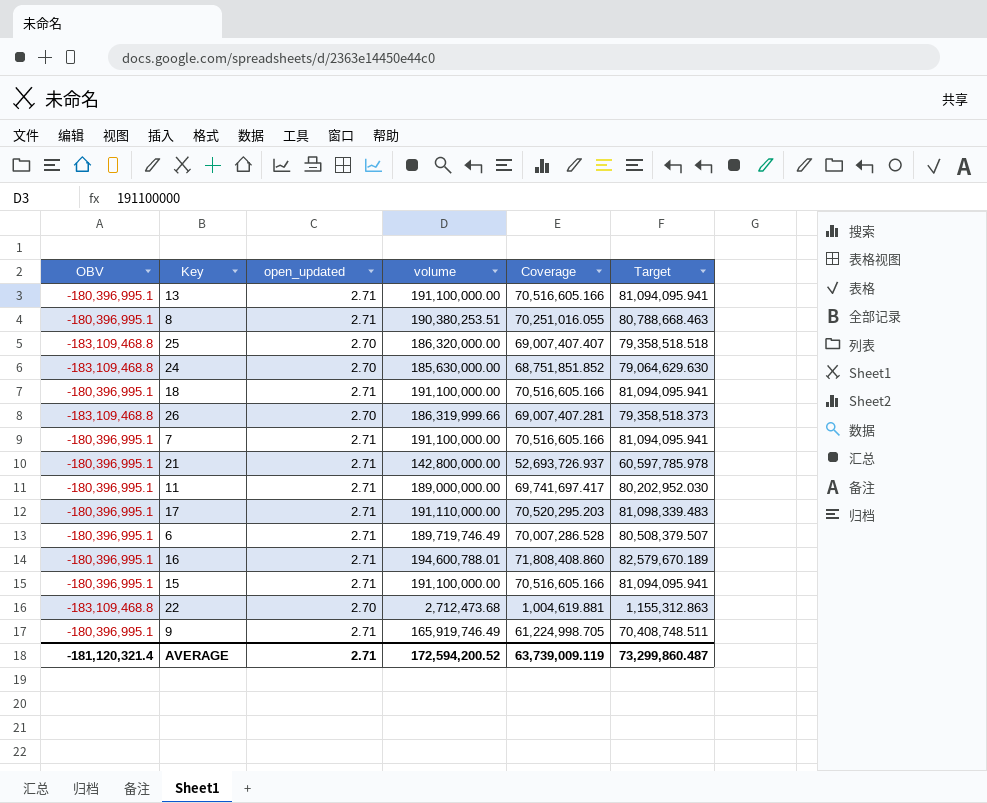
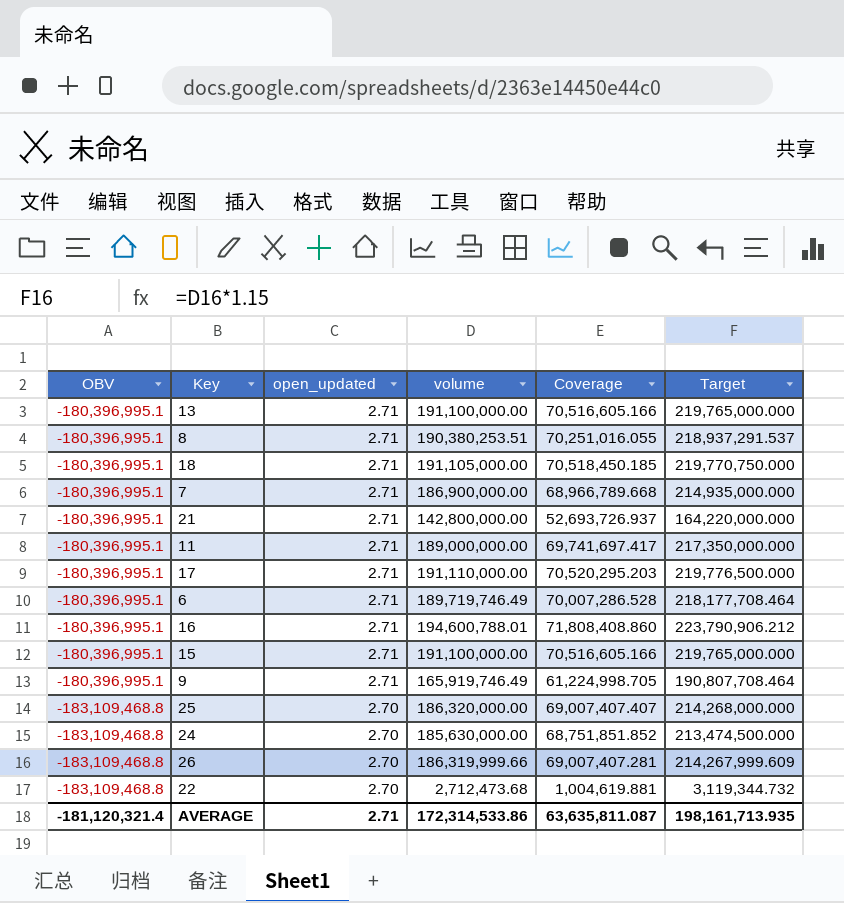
row order: none -> OBV descending
column Target | formula: [Coverage] * 1.15 -> [volume] * 1.15
18 | volume: 191,100,000.00 -> 191,105,000.00
18 | Coverage: 70,516,605.166 -> 70,518,450.185
7 | volume: 191,100,000.00 -> 186,900,000.00
7 | Coverage: 70,516,605.166 -> 68,966,789.668
AVERAGE | volume: 172,594,200.52 -> 172,314,533.86
AVERAGE | Coverage: 63,739,009.119 -> 63,635,811.087
AVERAGE | Target: 73,299,860.487 -> 198,161,713.935

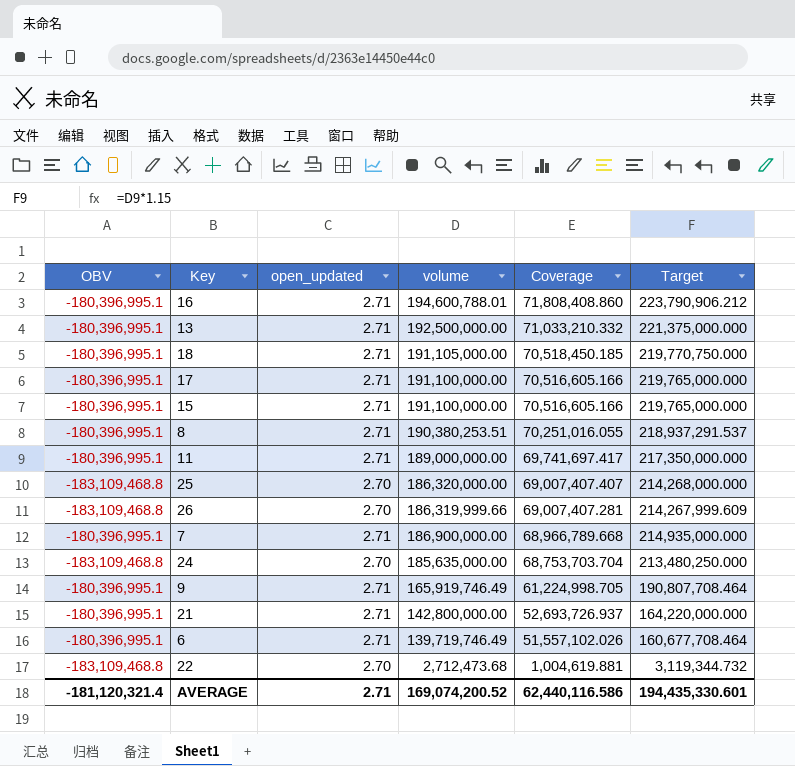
row order: OBV descending -> Coverage descending
13 | volume: 191,100,000.00 -> 192,500,000.00
13 | Coverage: 70,516,605.166 -> 71,033,210.332
13 | Target: 219,765,000.000 -> 221,375,000.000
17 | volume: 191,110,000.00 -> 191,100,000.00
17 | Coverage: 70,520,295.203 -> 70,516,605.166
17 | Target: 219,776,500.000 -> 219,765,000.000
24 | volume: 185,630,000.00 -> 185,635,000.00
24 | Coverage: 68,751,851.852 -> 68,753,703.704
24 | Target: 213,474,500.000 -> 213,480,250.000
6 | volume: 189,719,746.49 -> 139,719,746.49
6 | Coverage: 70,007,286.528 -> 51,557,102.026
6 | Target: 218,177,708.464 -> 160,677,708.464
AVERAGE | volume: 172,314,533.86 -> 169,074,200.52
AVERAGE | Coverage: 63,635,811.087 -> 62,440,116.586
AVERAGE | Target: 198,161,713.935 -> 194,435,330.601

